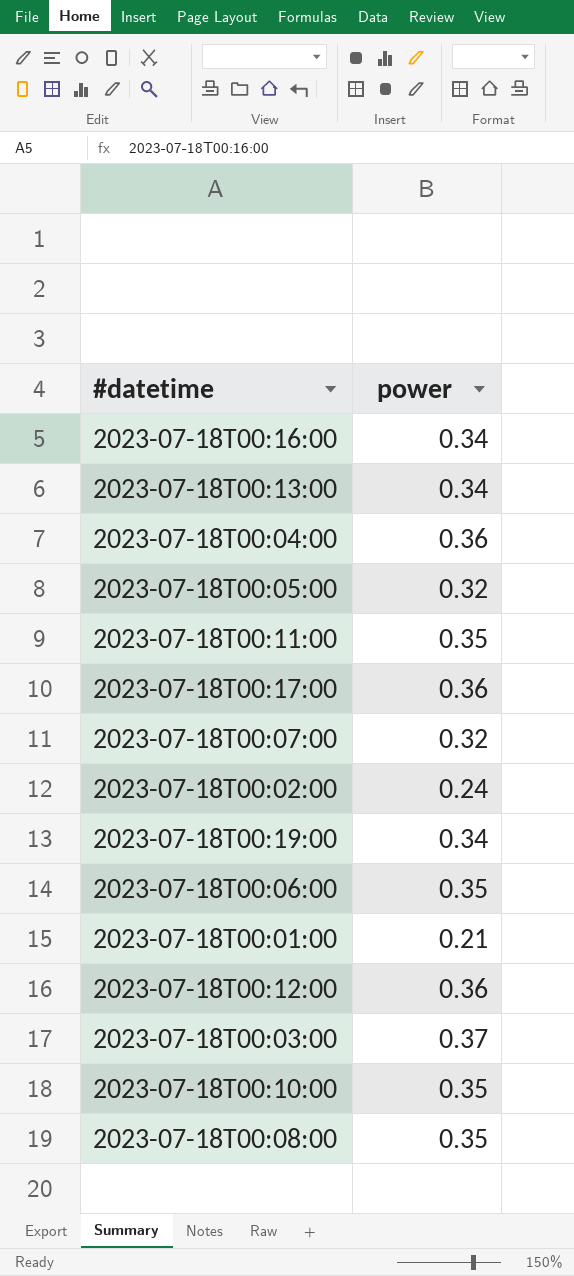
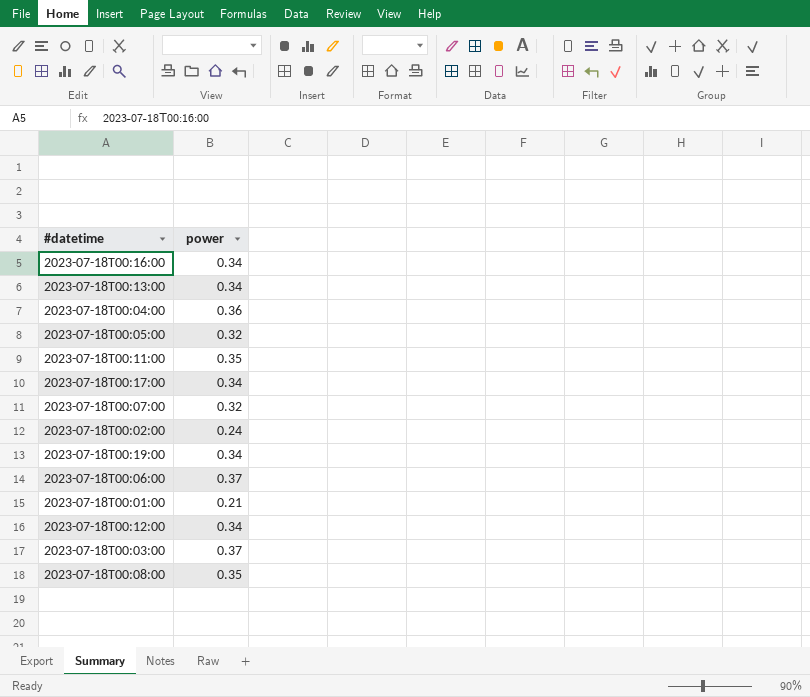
row 2023-07-18T00:10:00: 0.35 -> none
2023-07-18T00:17:00 | power: 0.36 -> 0.34
2023-07-18T00:06:00 | power: 0.35 -> 0.37
2023-07-18T00:12:00 | power: 0.36 -> 0.34

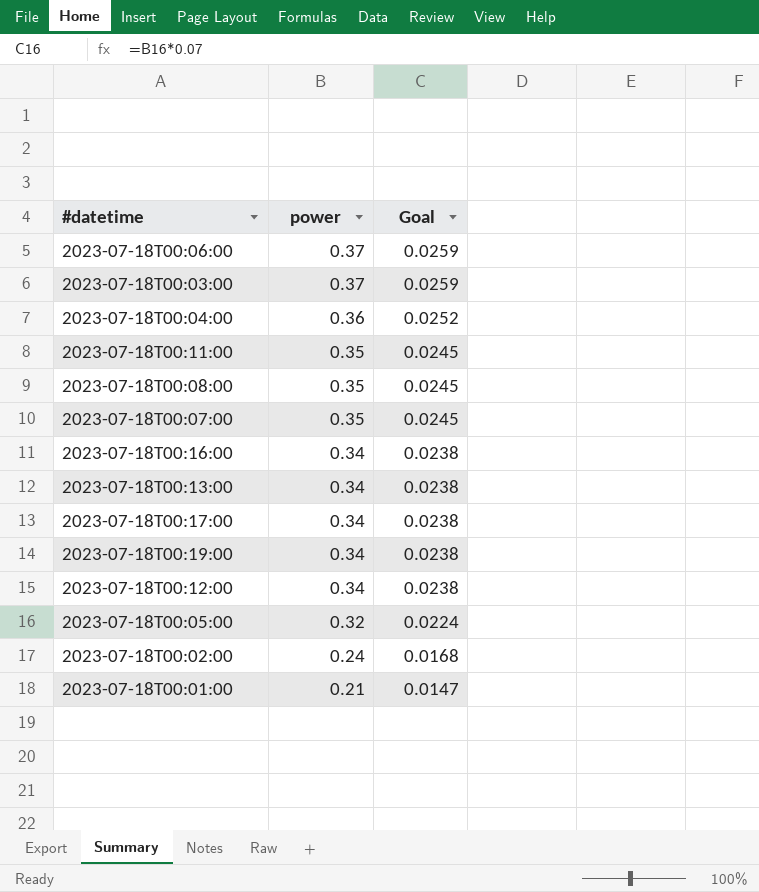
row order: none -> power descending
column Goal | formula: none -> [power] * 0.07
2023-07-18T00:07:00 | power: 0.32 -> 0.35

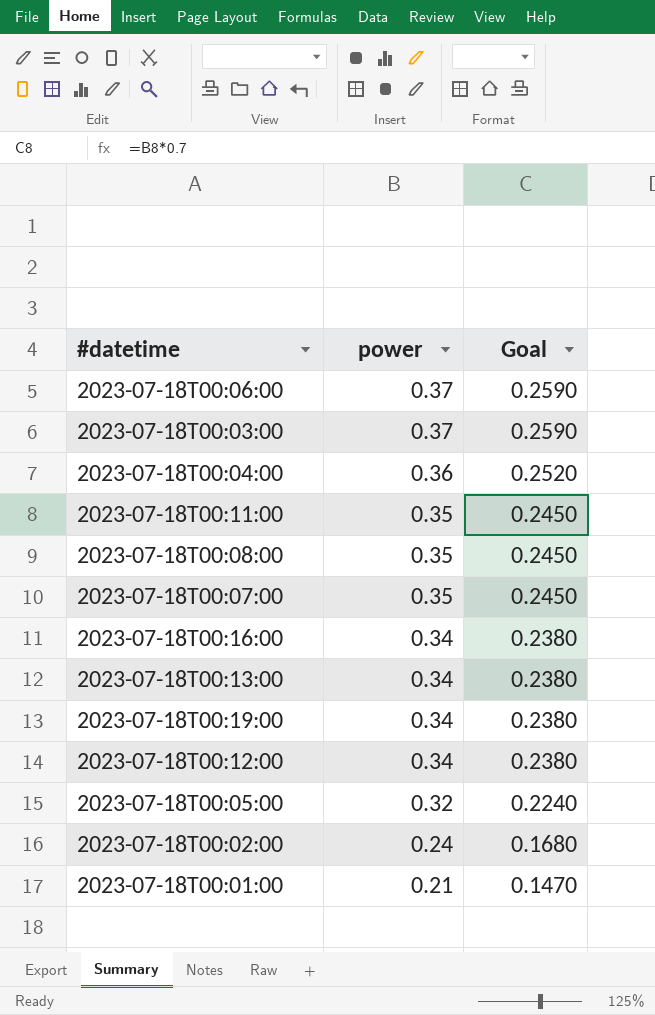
column Goal | formula: [power] * 0.07 -> [power] * 0.7
row 2023-07-18T00:17:00: 0.34 | 0.0238 -> none

